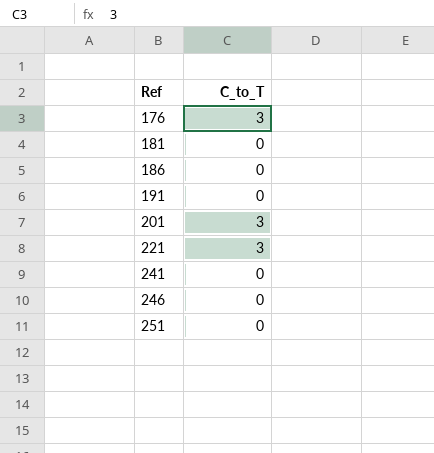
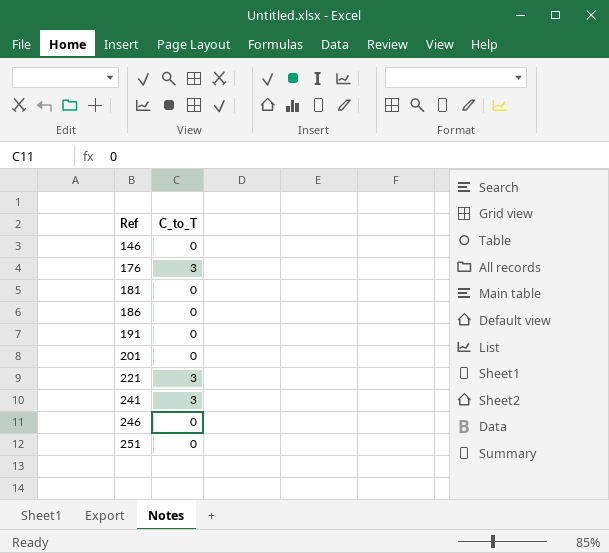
row 146: none -> 0
201 | C_to_T: 3 -> 0
241 | C_to_T: 0 -> 3

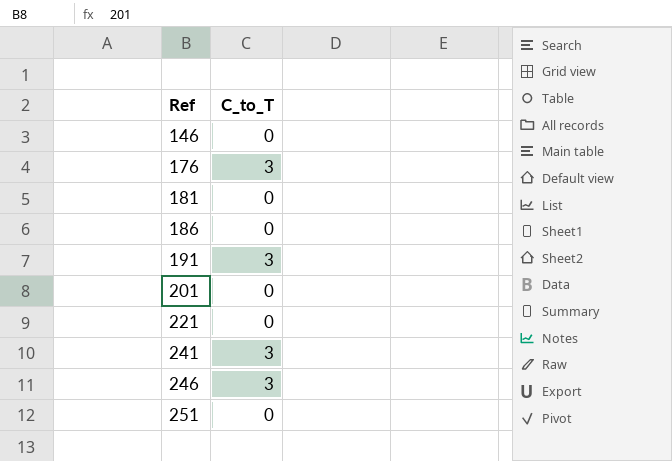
191 | C_to_T: 0 -> 3
221 | C_to_T: 3 -> 0
246 | C_to_T: 0 -> 3

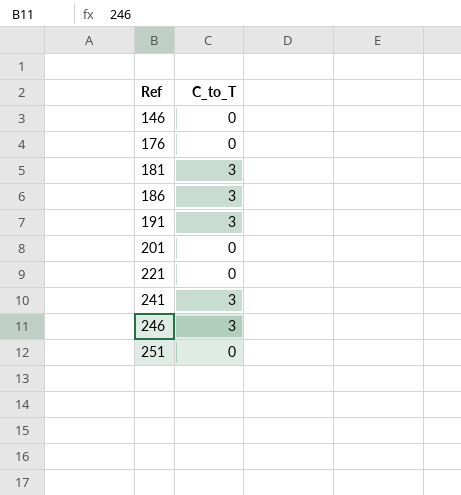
176 | C_to_T: 3 -> 0
181 | C_to_T: 0 -> 3
186 | C_to_T: 0 -> 3

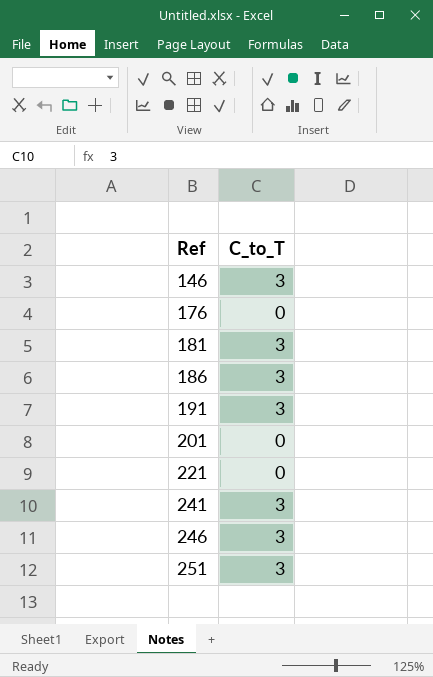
146 | C_to_T: 0 -> 3
251 | C_to_T: 0 -> 3

